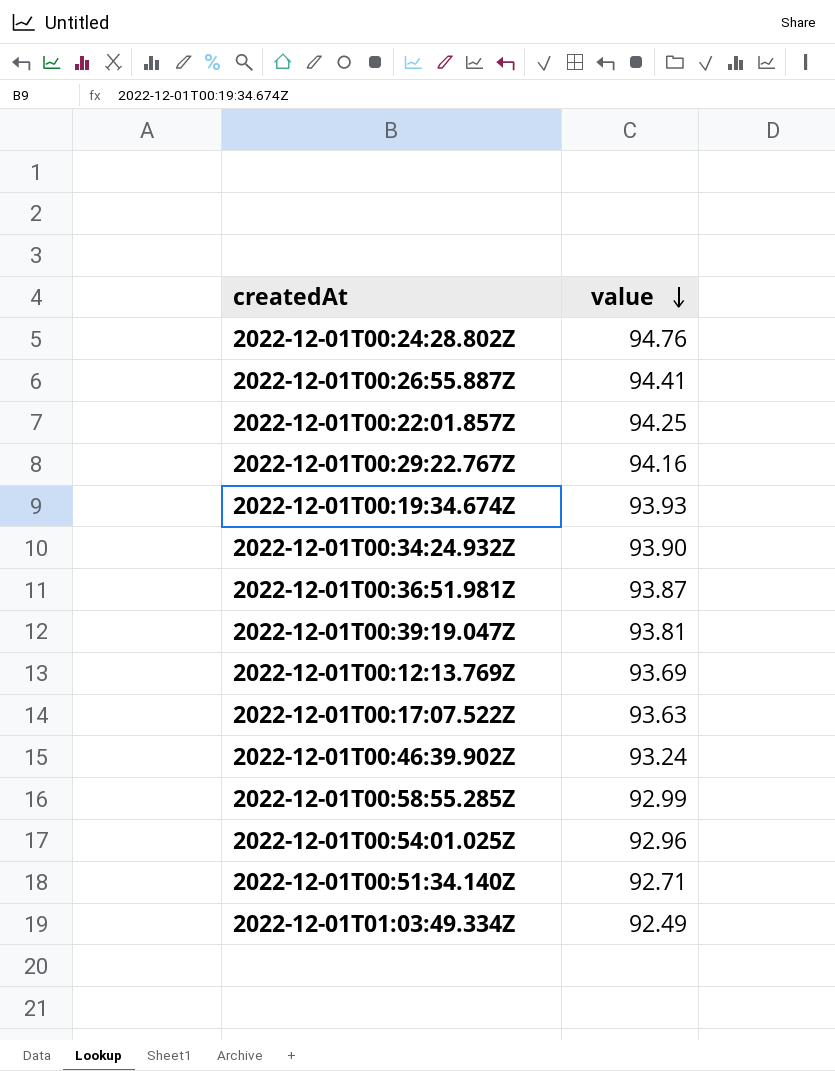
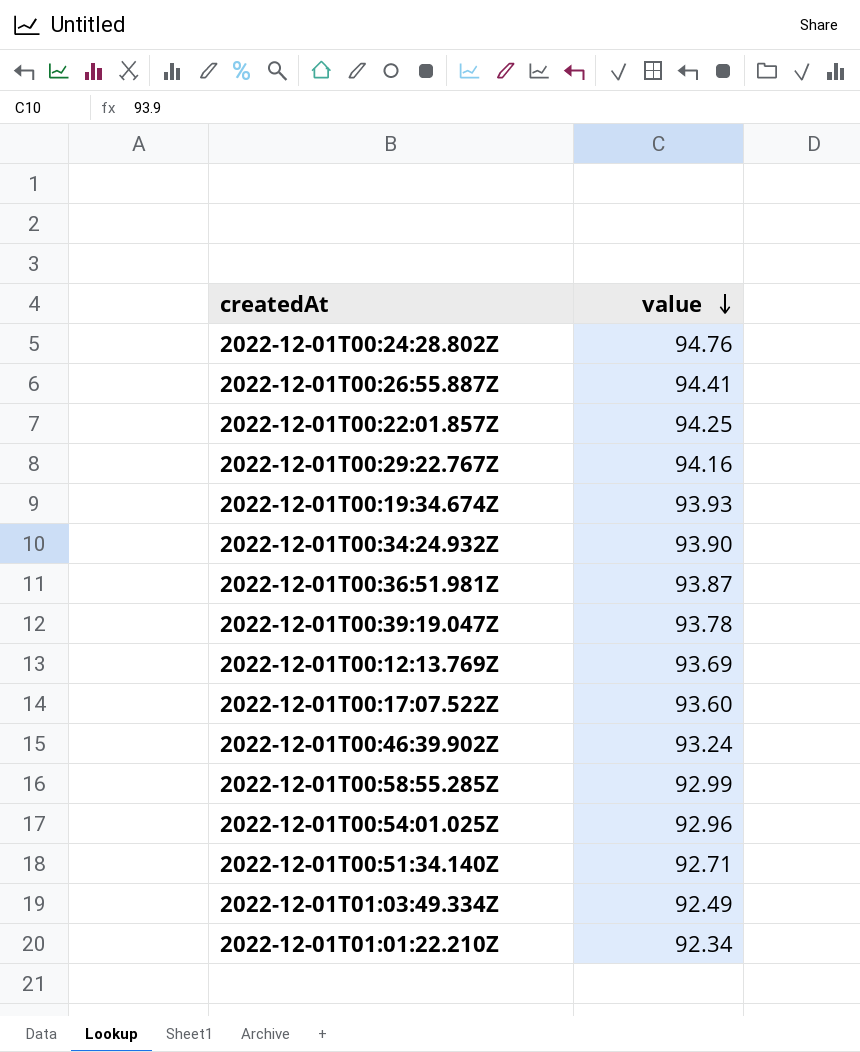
2022-12-01T00:39:19.047Z | value: 93.81 -> 93.78
2022-12-01T00:17:07.522Z | value: 93.63 -> 93.60
row 2022-12-01T01:01:22.210Z: none -> 92.34

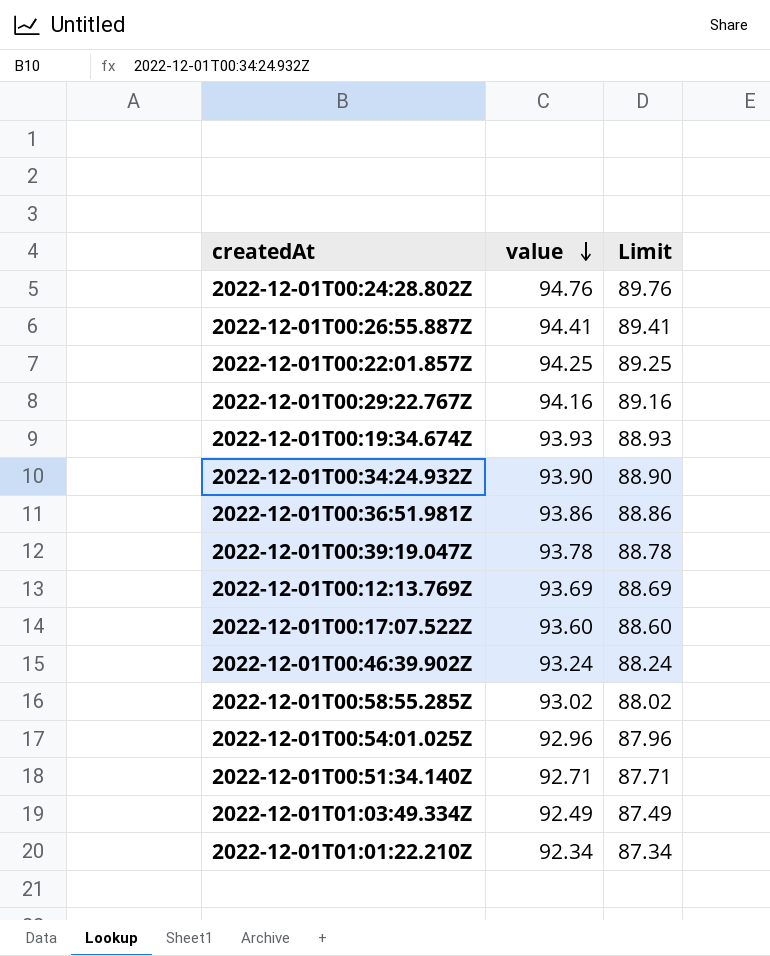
column Limit | formula: none -> [value] - 5
2022-12-01T00:36:51.981Z | value: 93.87 -> 93.86
2022-12-01T00:58:55.285Z | value: 92.99 -> 93.02

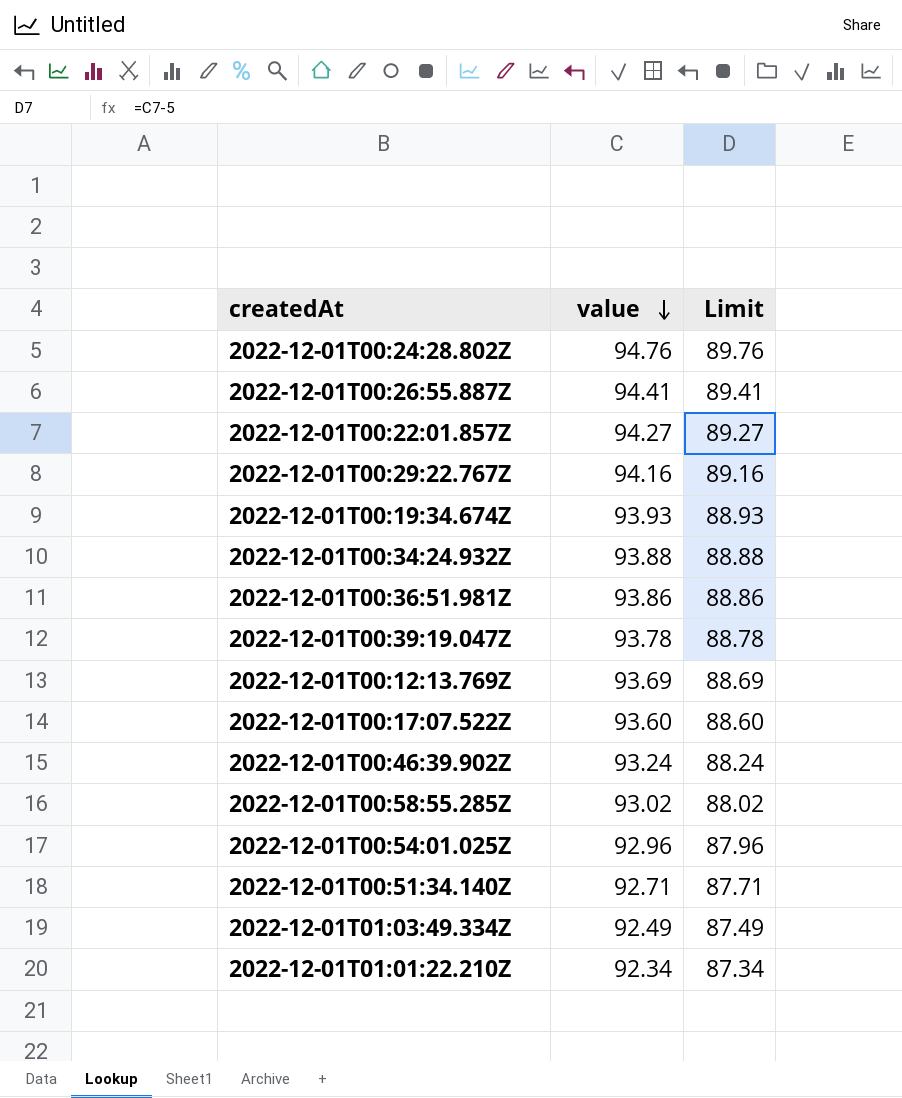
2022-12-01T00:22:01.857Z | value: 94.25 -> 94.27
2022-12-01T00:22:01.857Z | Limit: 89.25 -> 89.27
2022-12-01T00:34:24.932Z | value: 93.90 -> 93.88
2022-12-01T00:34:24.932Z | Limit: 88.90 -> 88.88

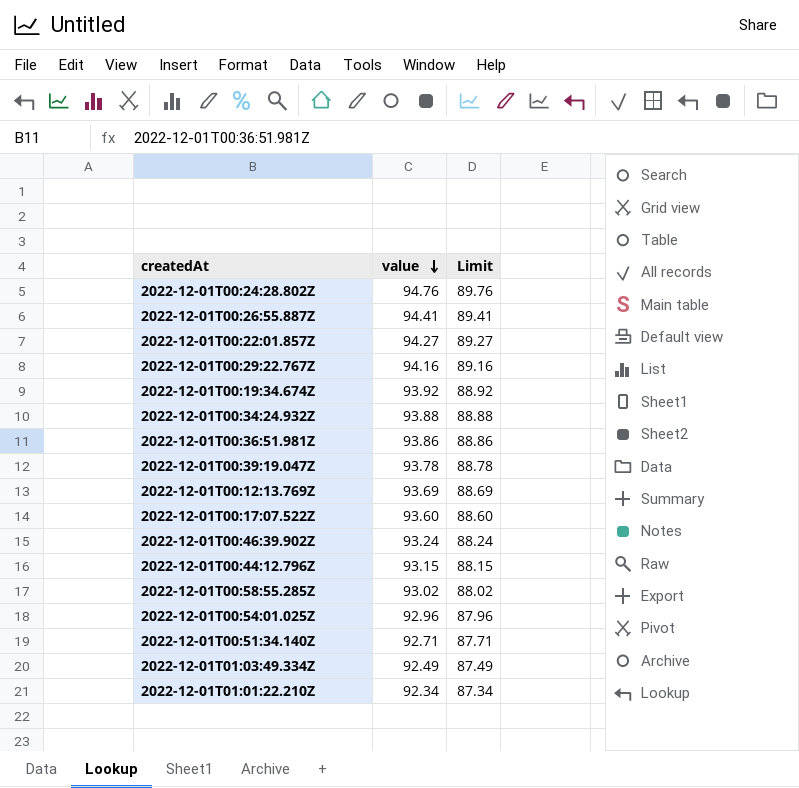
2022-12-01T00:19:34.674Z | value: 93.93 -> 93.92
2022-12-01T00:19:34.674Z | Limit: 88.93 -> 88.92
row 2022-12-01T00:44:12.796Z: none -> 93.15 | 88.15

